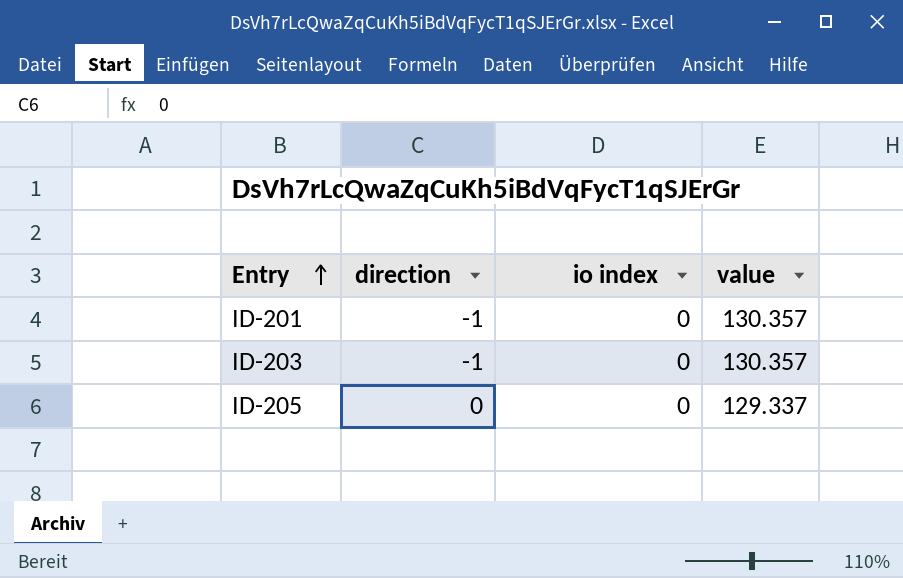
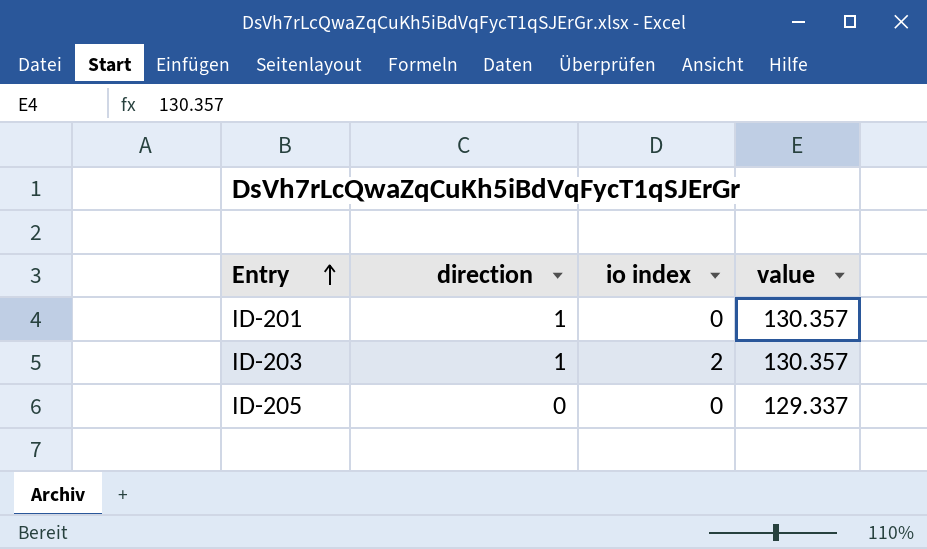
ID-201 | direction: -1 -> 1
ID-203 | direction: -1 -> 1
ID-203 | io index: 0 -> 2

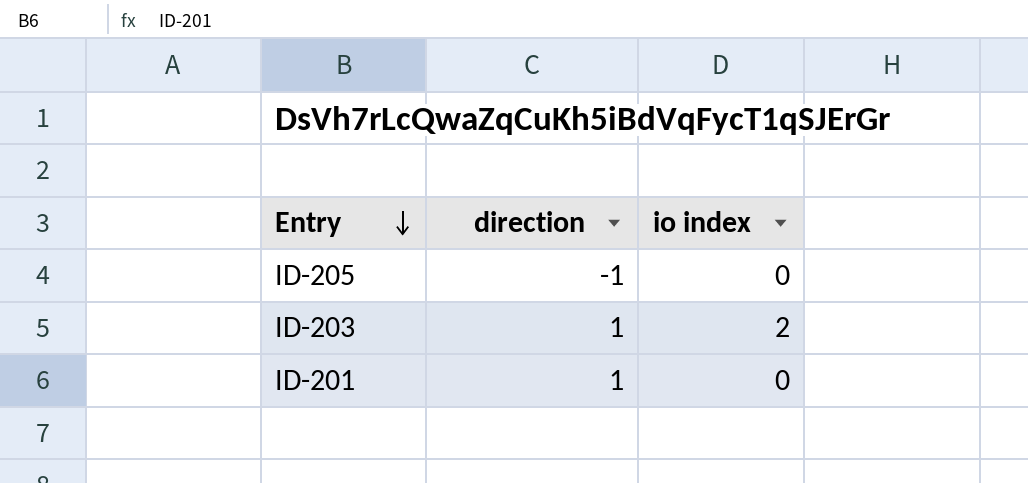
row order: Entry ascending -> Entry descending
column value | position: 4 -> none
ID-205 | direction: 0 -> -1

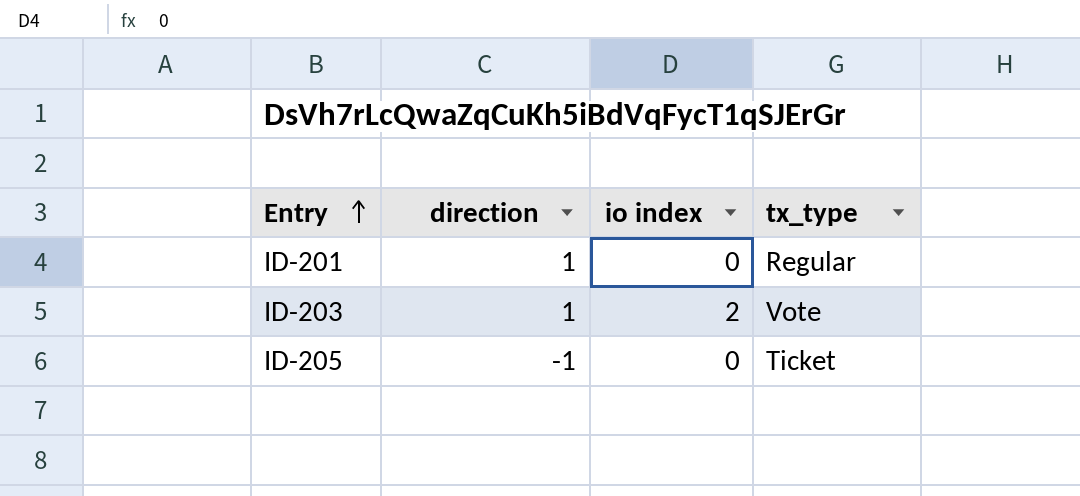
row order: Entry descending -> Entry ascending
column tx_type | position: none -> 4

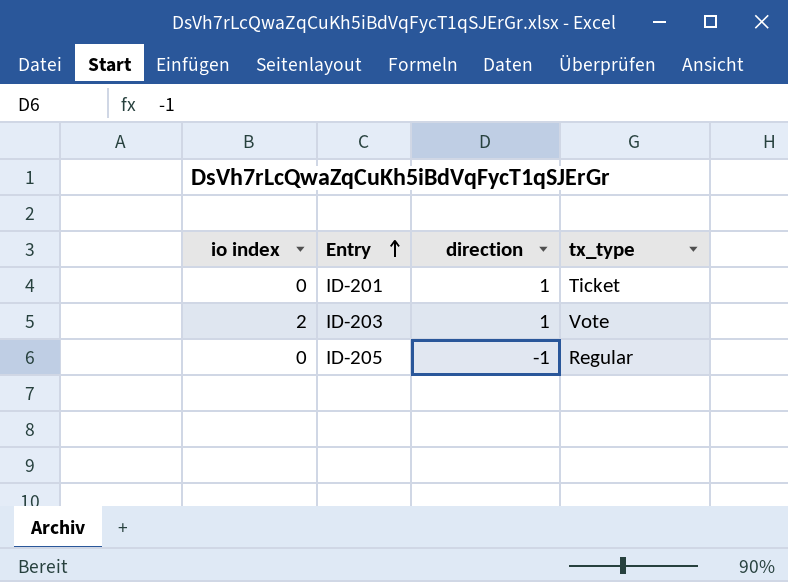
column io index | position: 3 -> 1
ID-201 | tx_type: Regular -> Ticket
ID-205 | tx_type: Ticket -> Regular

